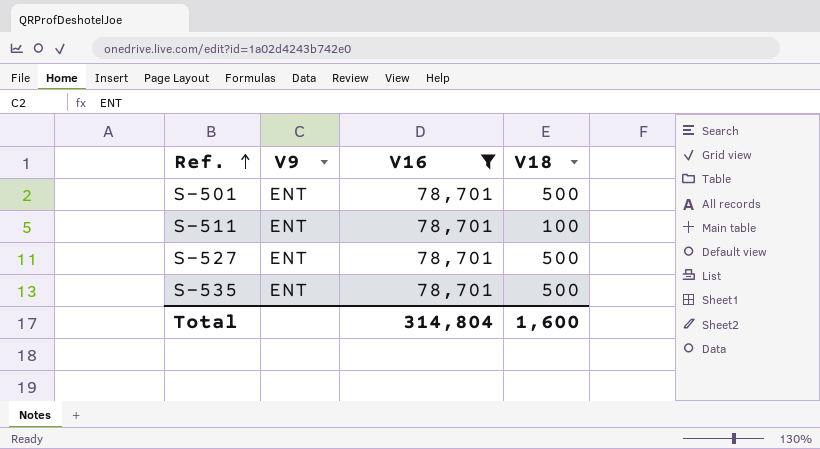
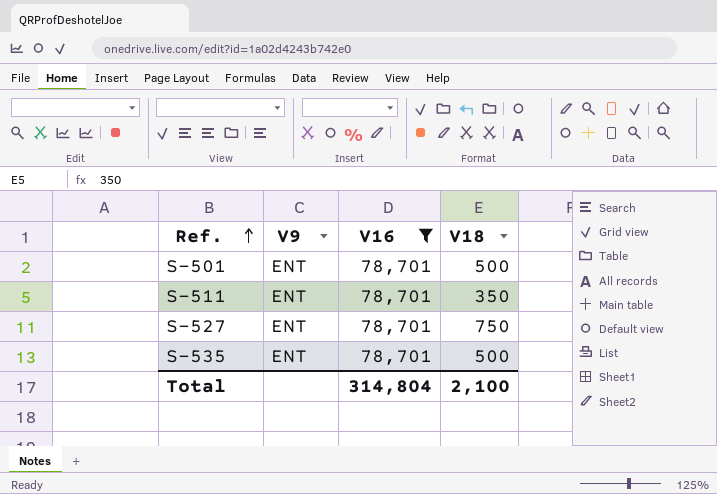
S-511 | V18: 100 -> 350
S-527 | V18: 500 -> 750
Total | V18: 1,600 -> 2,100

